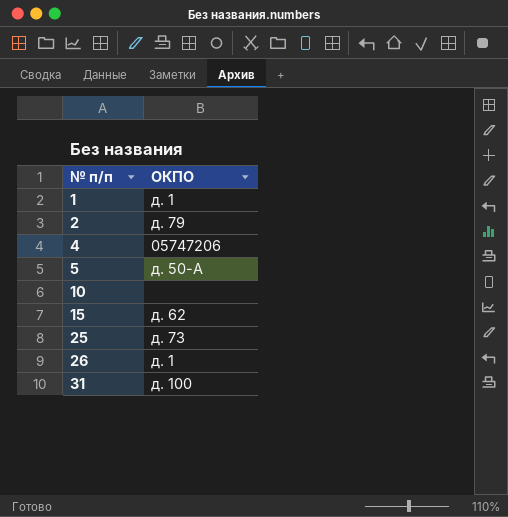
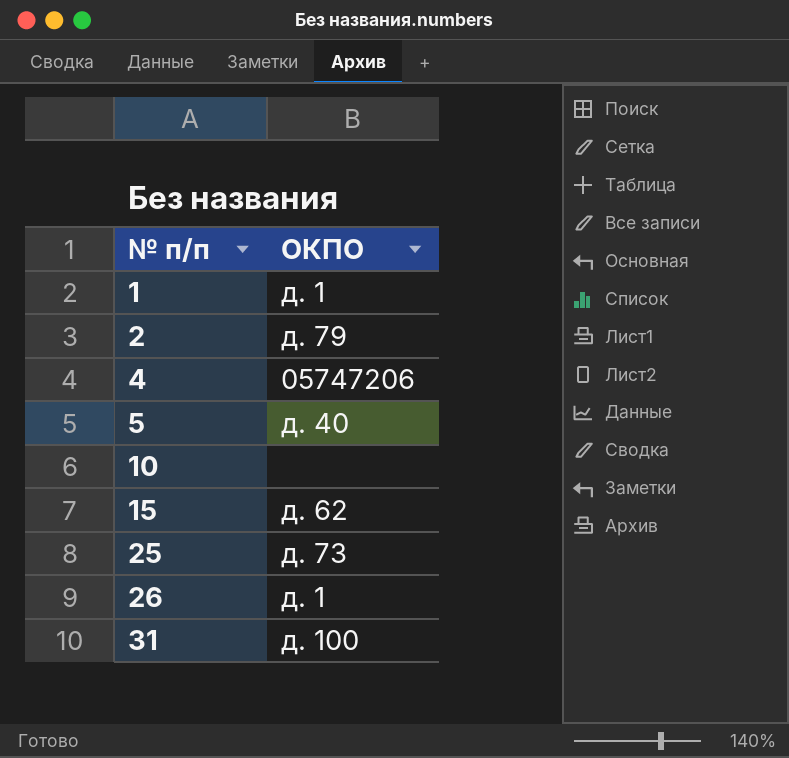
5 | ОКПО: д. 50-А -> д. 40

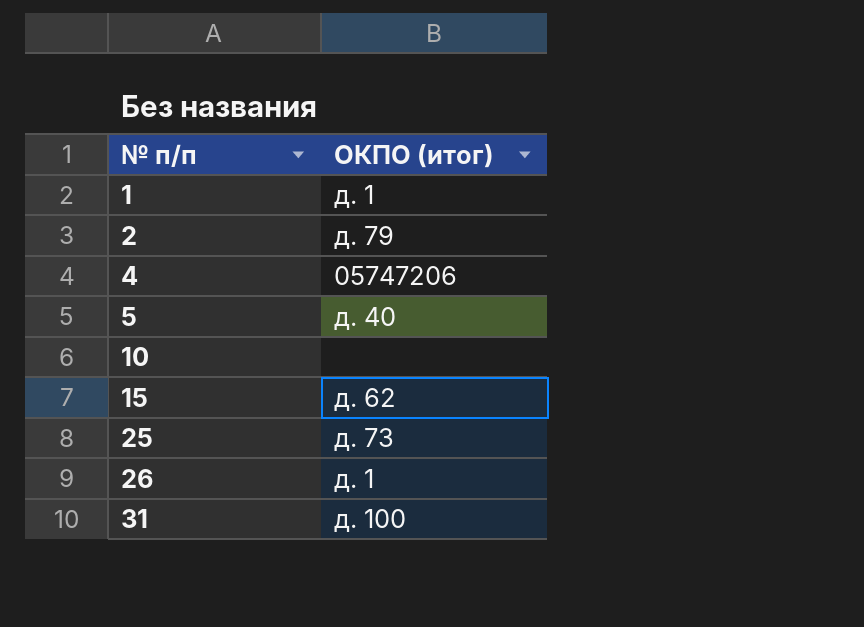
column name: ОКПО -> ОКПО (итог)

